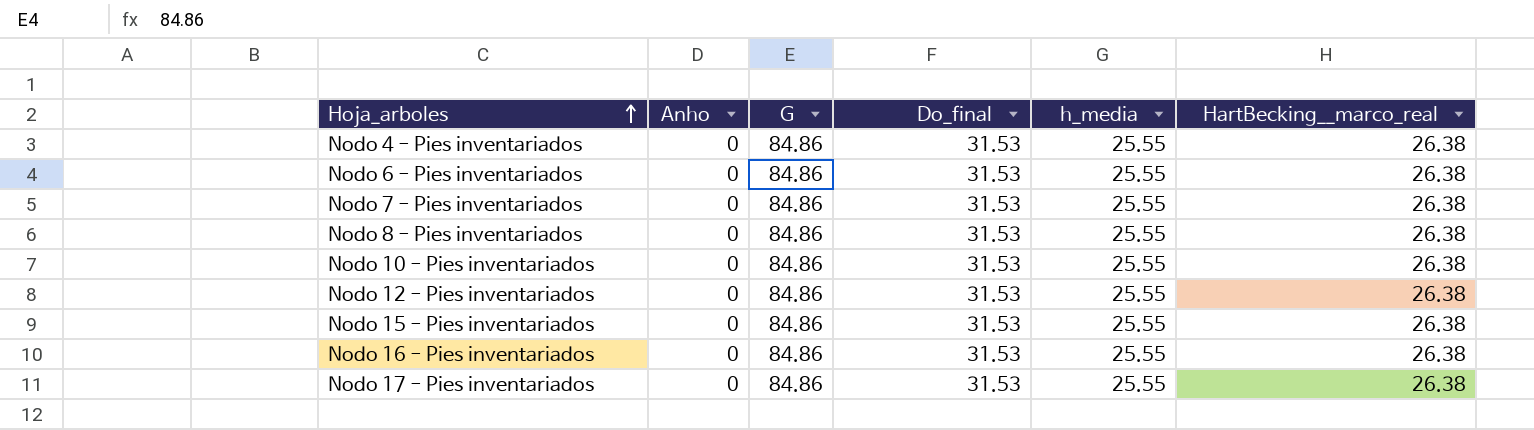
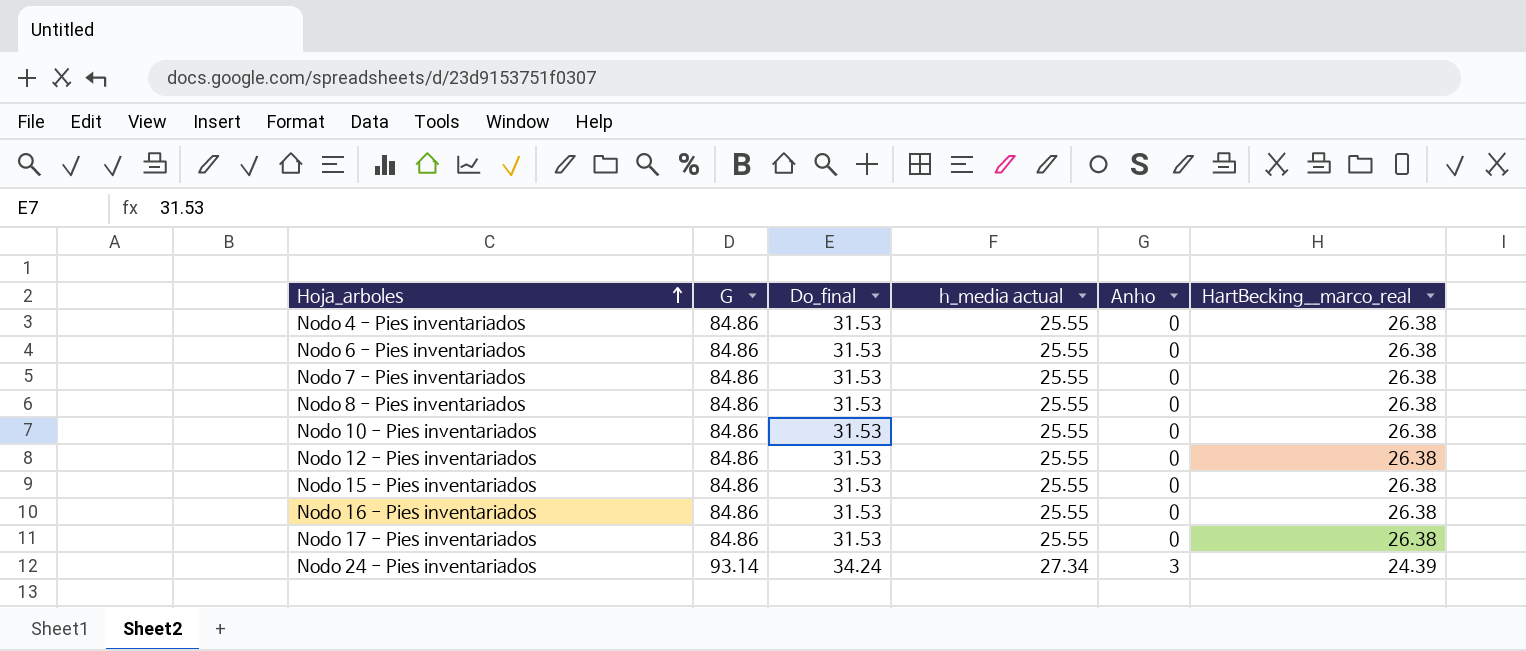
column name: h_media -> h_media actual
column Anho | position: 2 -> 5
row Nodo 24 - Pies inventariados: none -> 93.14 | 34.24 | 27.34 | 3 | 24.39

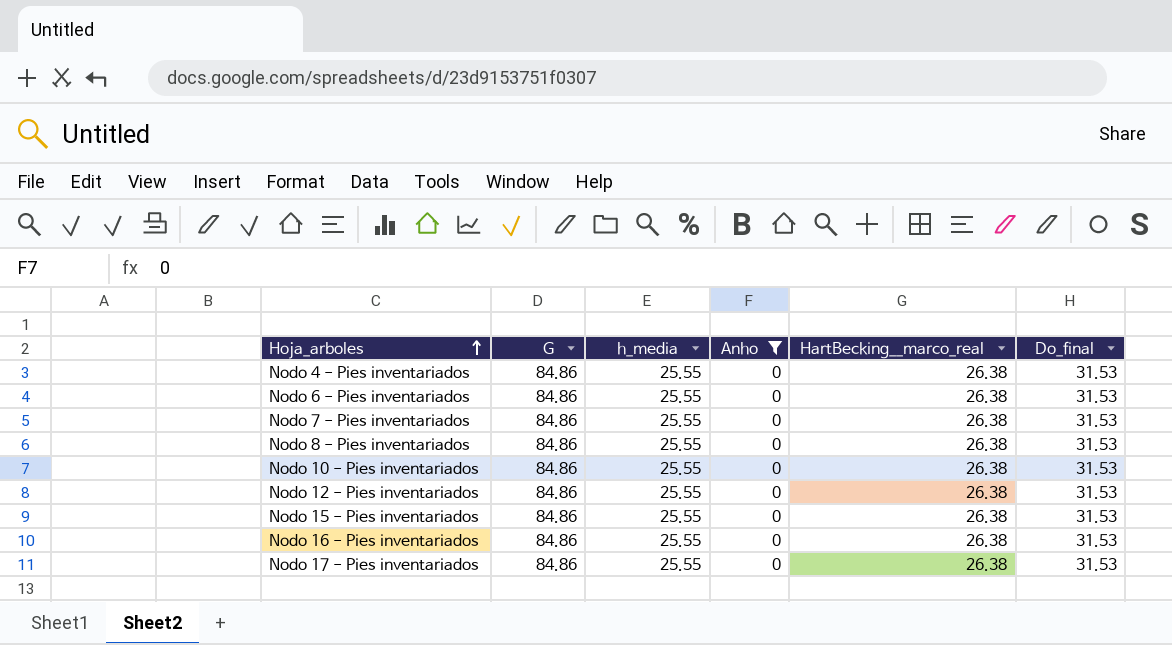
filter: none -> Anho = 0
column name: h_media actual -> h_media
column Do_final | position: 3 -> 6

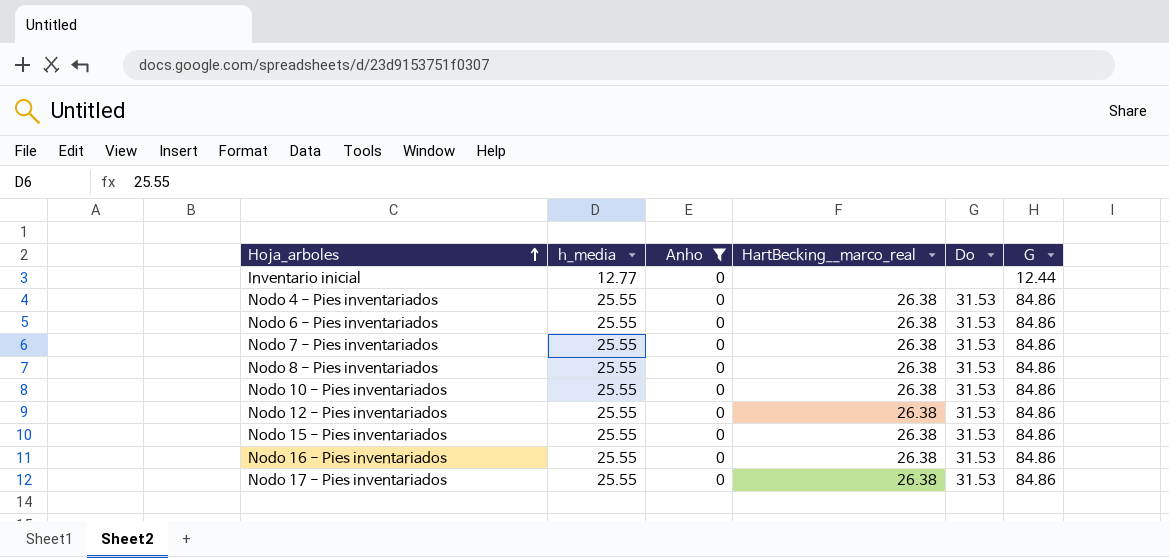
column name: Do_final -> Do
column G | position: 2 -> 6
row Inventario inicial: none -> 12.77 | 0 | none | none | 12.44

